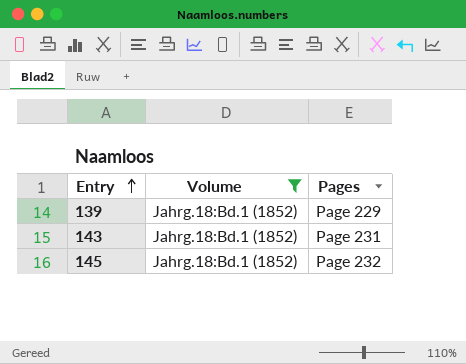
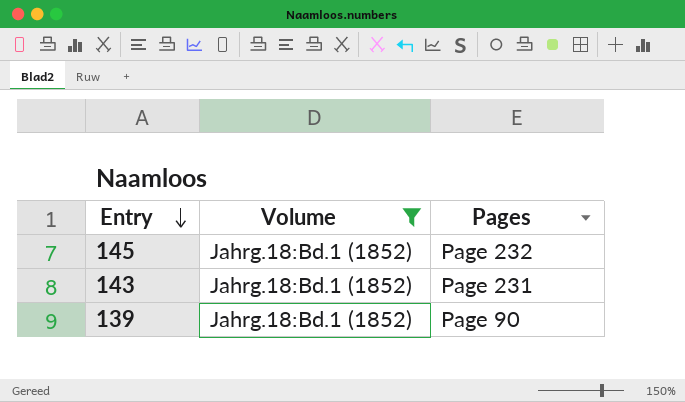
row order: Entry ascending -> Entry descending
139 | Pages: Page 229 -> Page 90

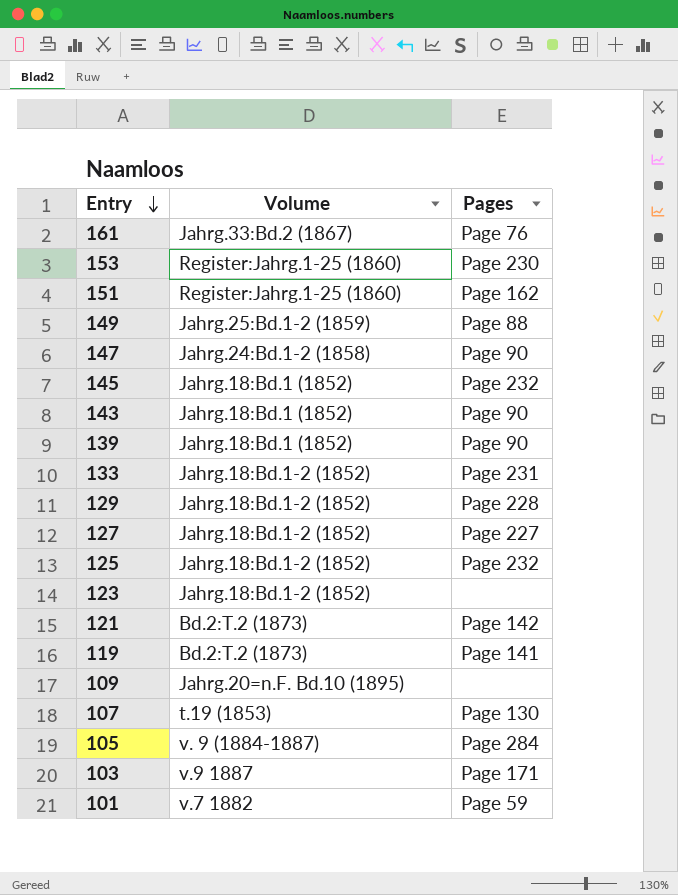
filter: Volume = Jahrg.18:Bd.1 (1852) -> none
143 | Pages: Page 231 -> Page 90

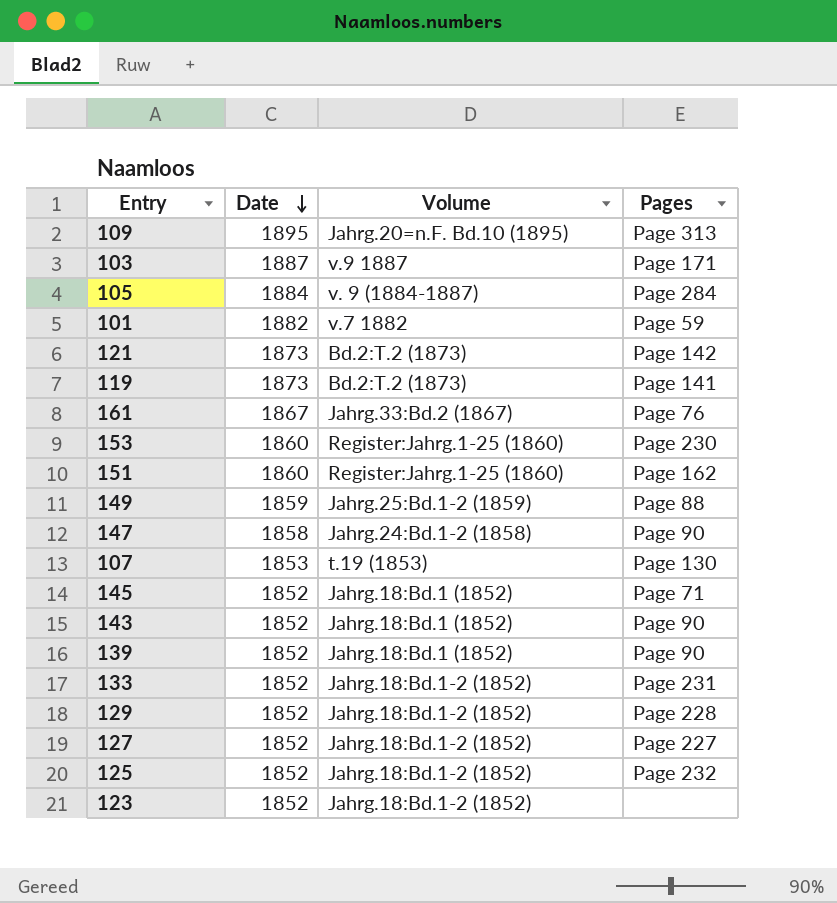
row order: Entry descending -> Date descending
column Date | position: none -> 2
109 | Pages: none -> Page 313
145 | Pages: Page 232 -> Page 71

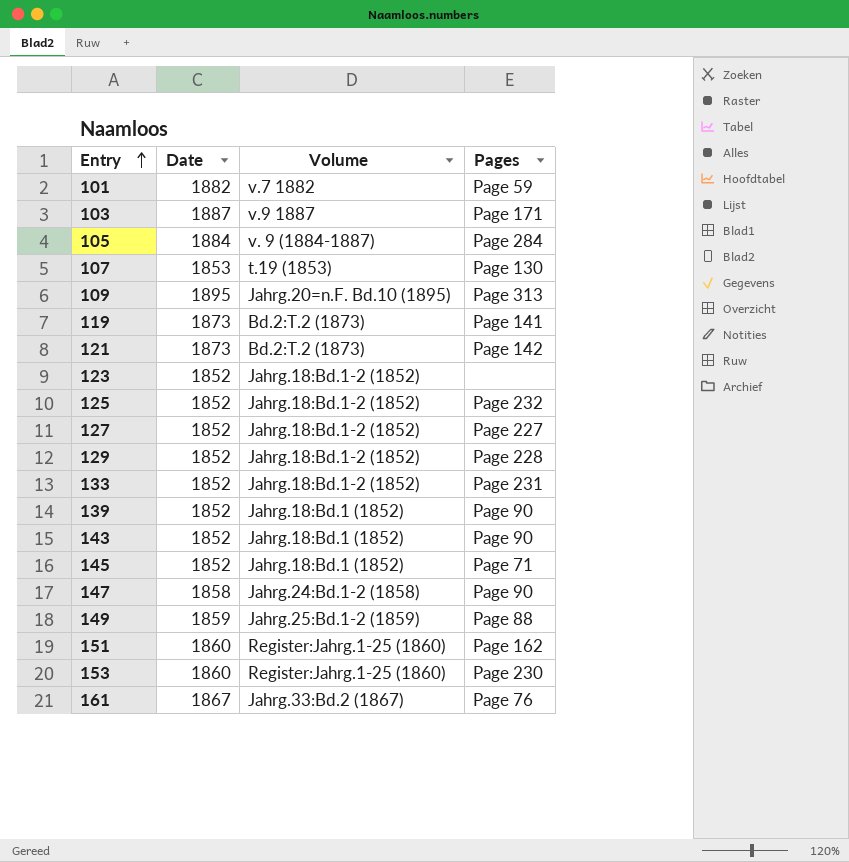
row order: Date descending -> Entry ascending

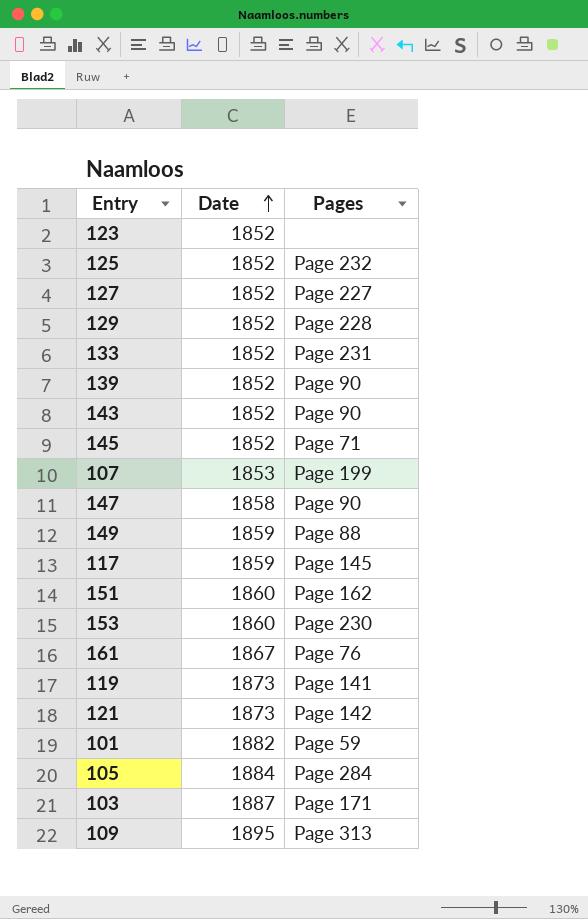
row order: Entry ascending -> Date ascending
column Volume | position: 3 -> none
107 | Pages: Page 130 -> Page 199
row 117: none -> 1859 | Page 145

